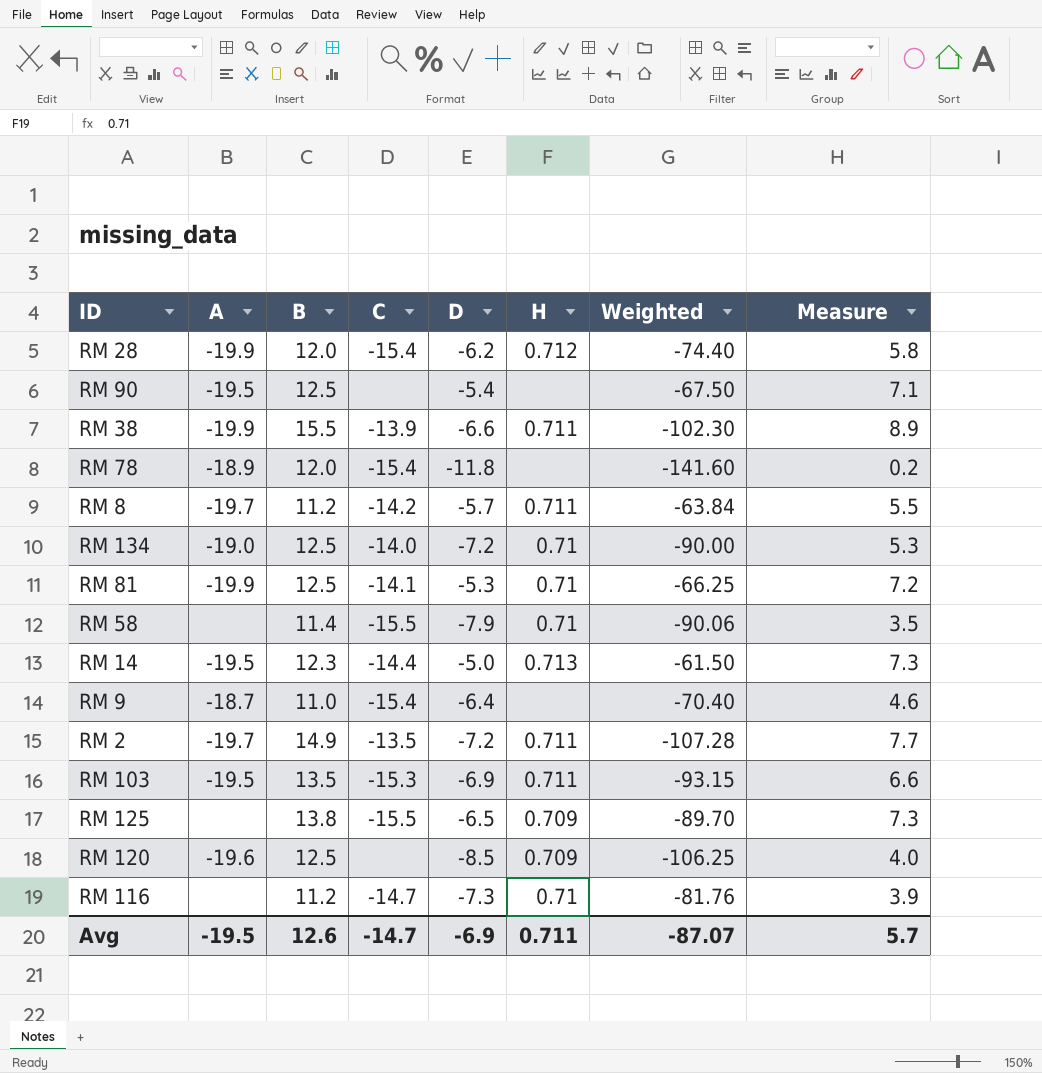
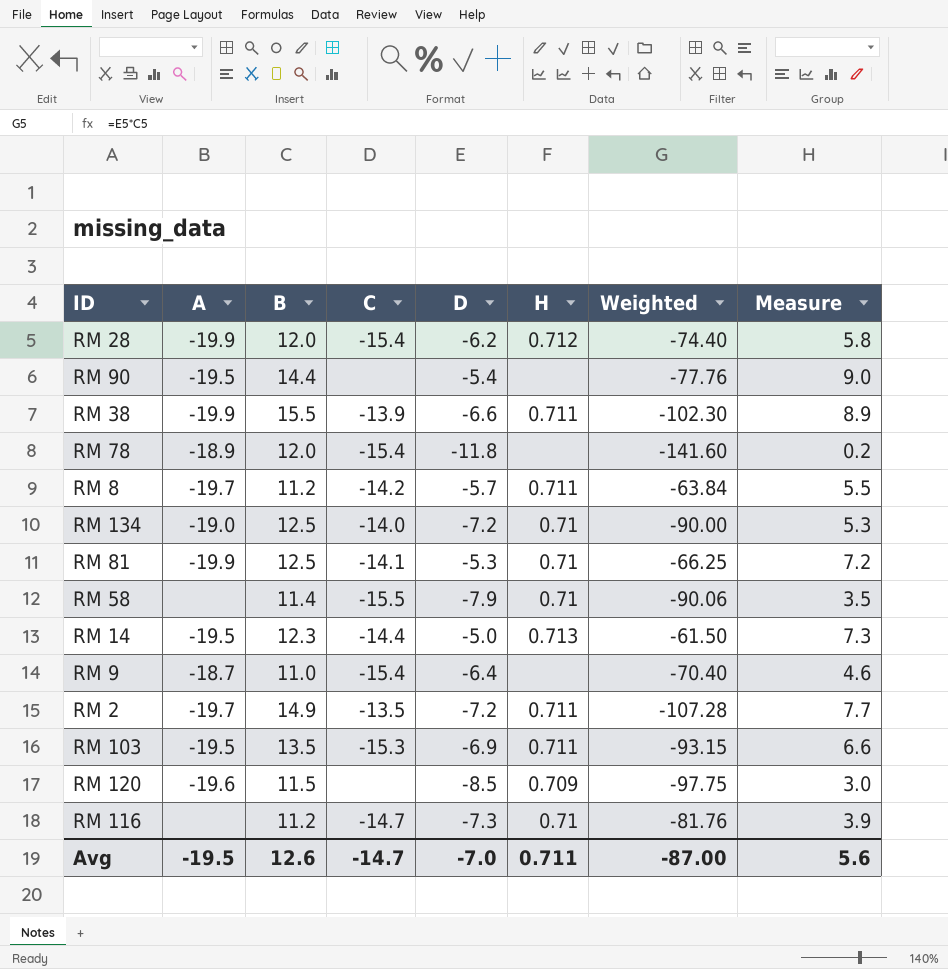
row RM 125: none | 13.8 | -15.5 | -6.5 | 0.709 | -89.70 | 7.3 -> none
RM 90 | B: 12.5 -> 14.4
RM 90 | Weighted: -67.50 -> -77.76
RM 90 | Measure: 7.1 -> 9.0
RM 120 | B: 12.5 -> 11.5
RM 120 | Weighted: -106.25 -> -97.75
RM 120 | Measure: 4.0 -> 3.0
Avg | D: -6.9 -> -7.0
Avg | Weighted: -87.07 -> -87.00
Avg | Measure: 5.7 -> 5.6

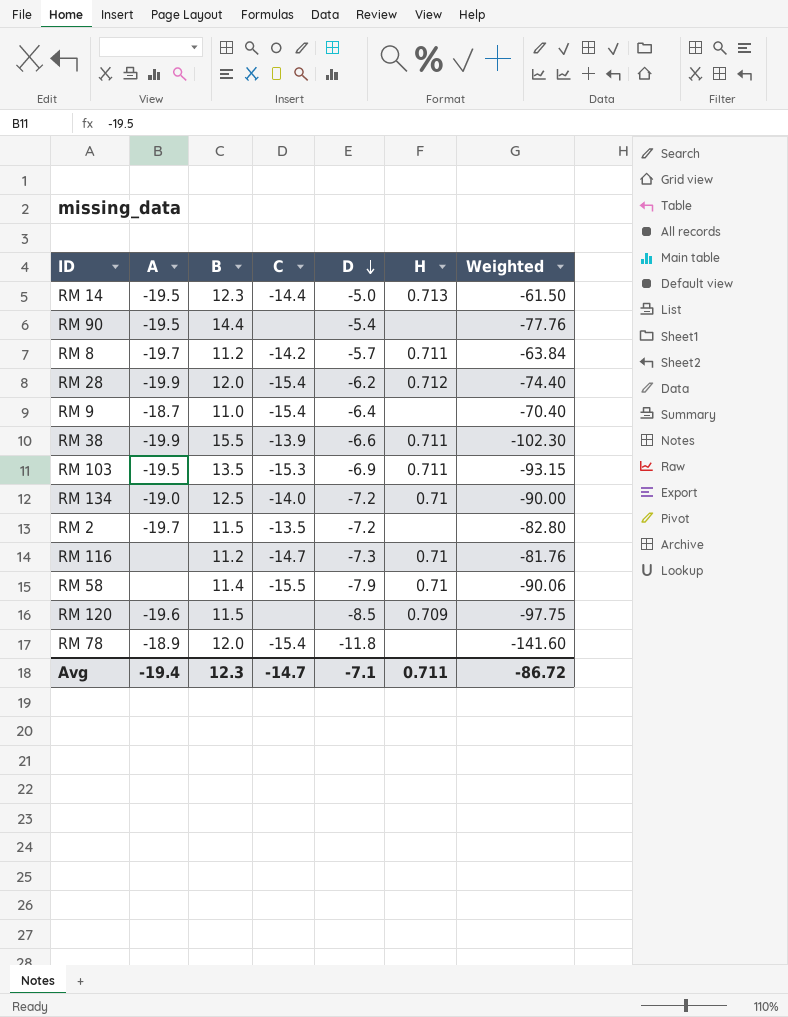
row order: none -> D descending
column Measure | formula: [B] + [D] -> none
row RM 81: -19.9 | 12.5 | -14.1 | -5.3 | 0.71 | -66.25 | 7.2 -> none
RM 2 | B: 14.9 -> 11.5
RM 2 | H: 0.711 -> none
RM 2 | Weighted: -107.28 -> -82.80
Avg | A: -19.5 -> -19.4
Avg | B: 12.6 -> 12.3
Avg | D: -7.0 -> -7.1
Avg | Weighted: -87.00 -> -86.72

